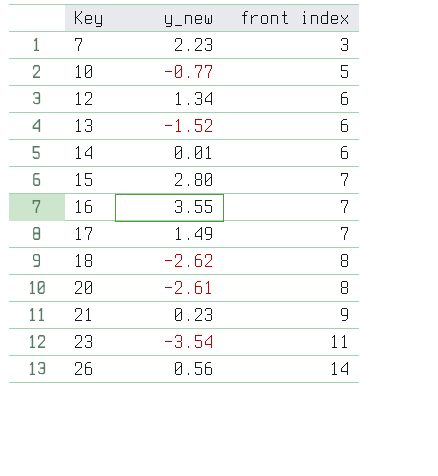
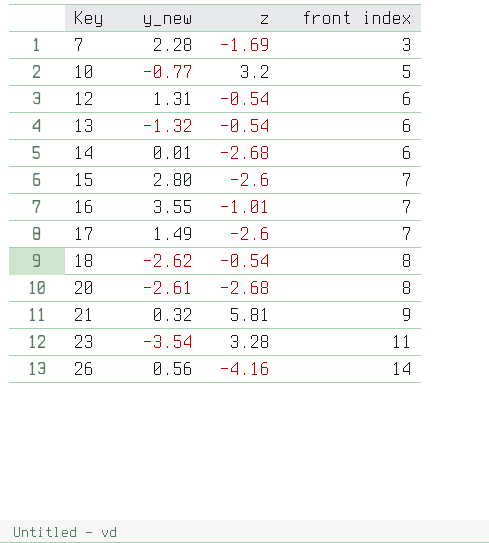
column z | position: none -> 3
7 | y_new: 2.23 -> 2.28
12 | y_new: 1.34 -> 1.31
13 | y_new: -1.52 -> -1.32
21 | y_new: 0.23 -> 0.32

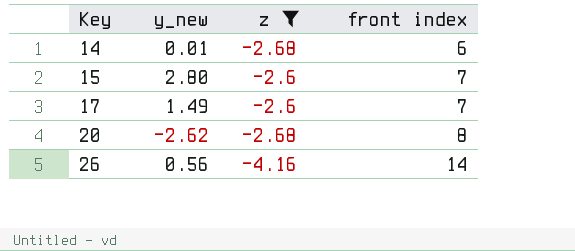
filter: none -> z <= -2.6
20 | y_new: -2.61 -> -2.62

